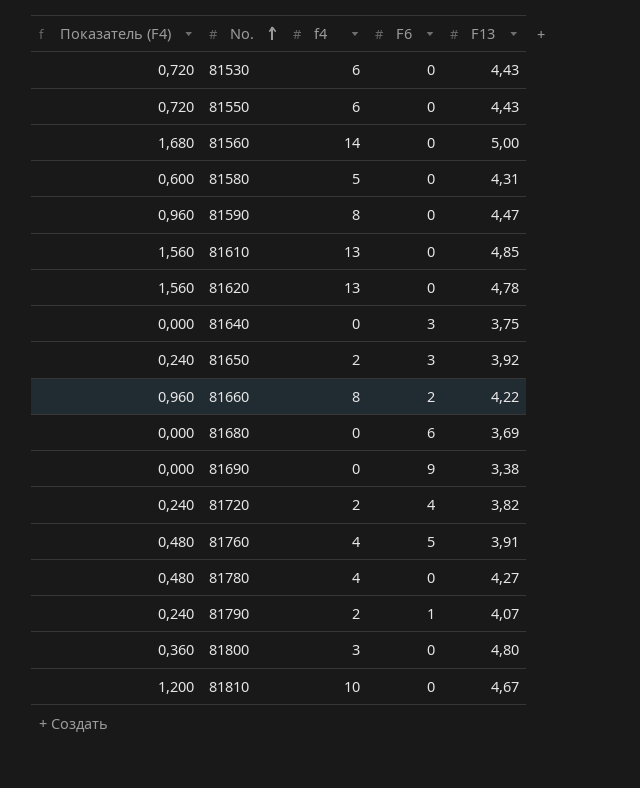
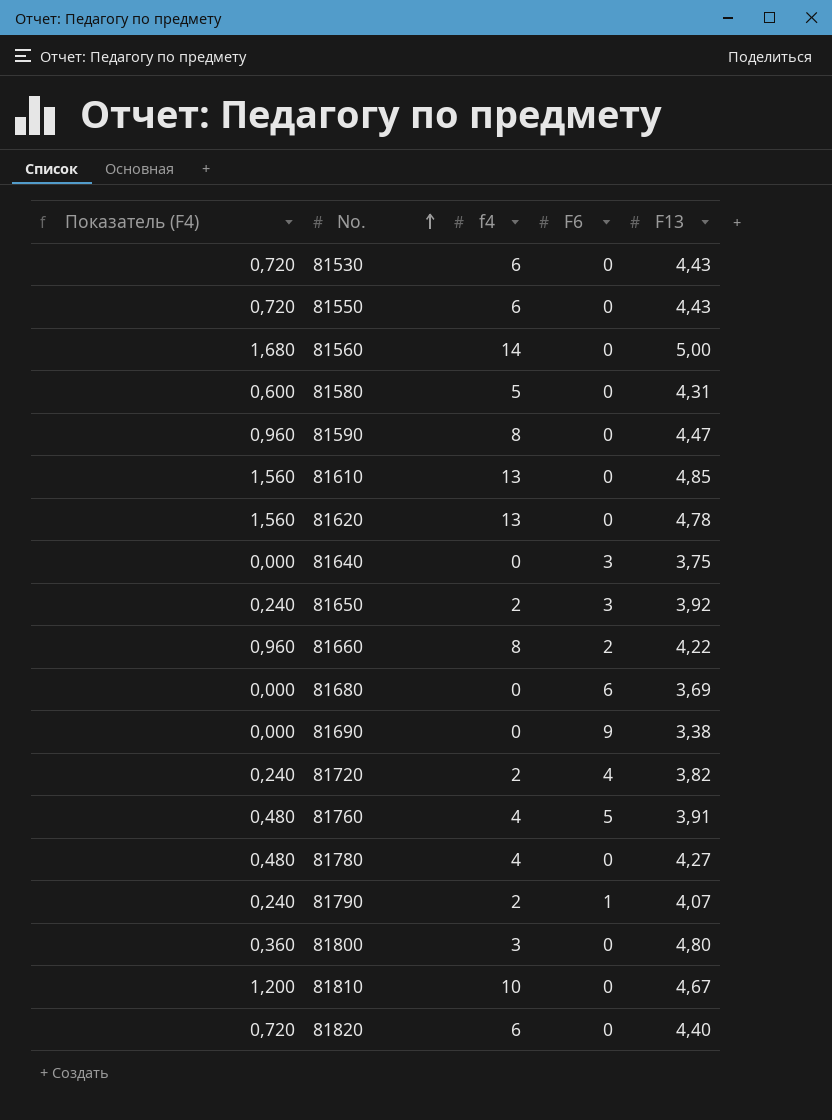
row 81820: none -> 0,720 | 6 | 0 | 4,40

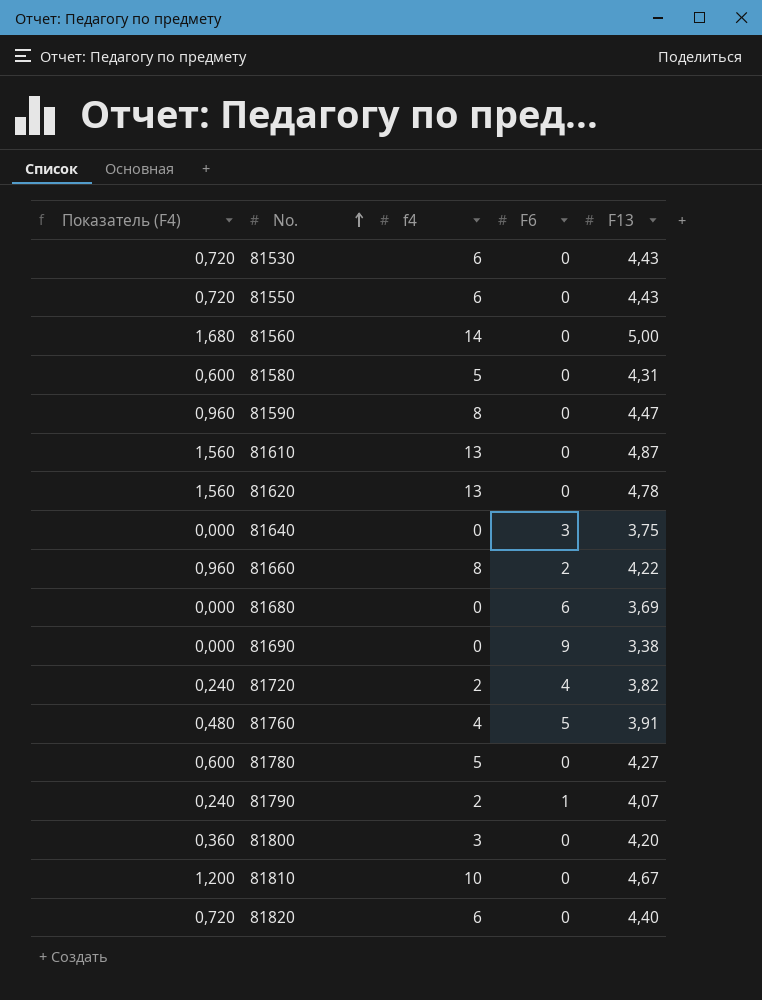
row 81650: 0,240 | 2 | 3 | 3,92 -> none
81610 | F13: 4,85 -> 4,87
81780 | Показатель (F4): 0,480 -> 0,600
81780 | f4: 4 -> 5
81800 | F13: 4,80 -> 4,20

